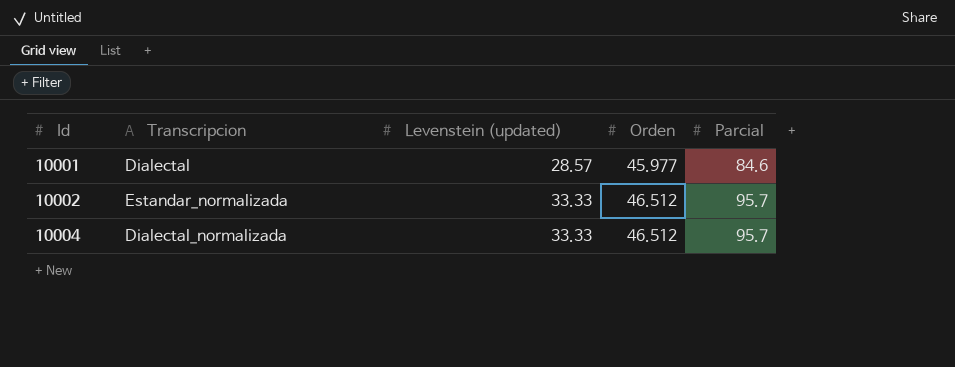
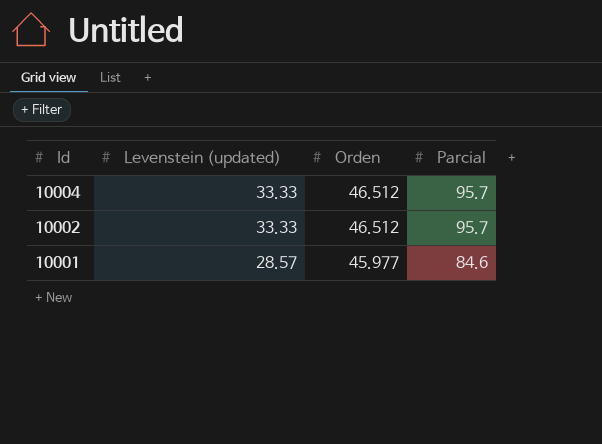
row order: Id ascending -> Id descending
column Transcripcion | position: 2 -> none

